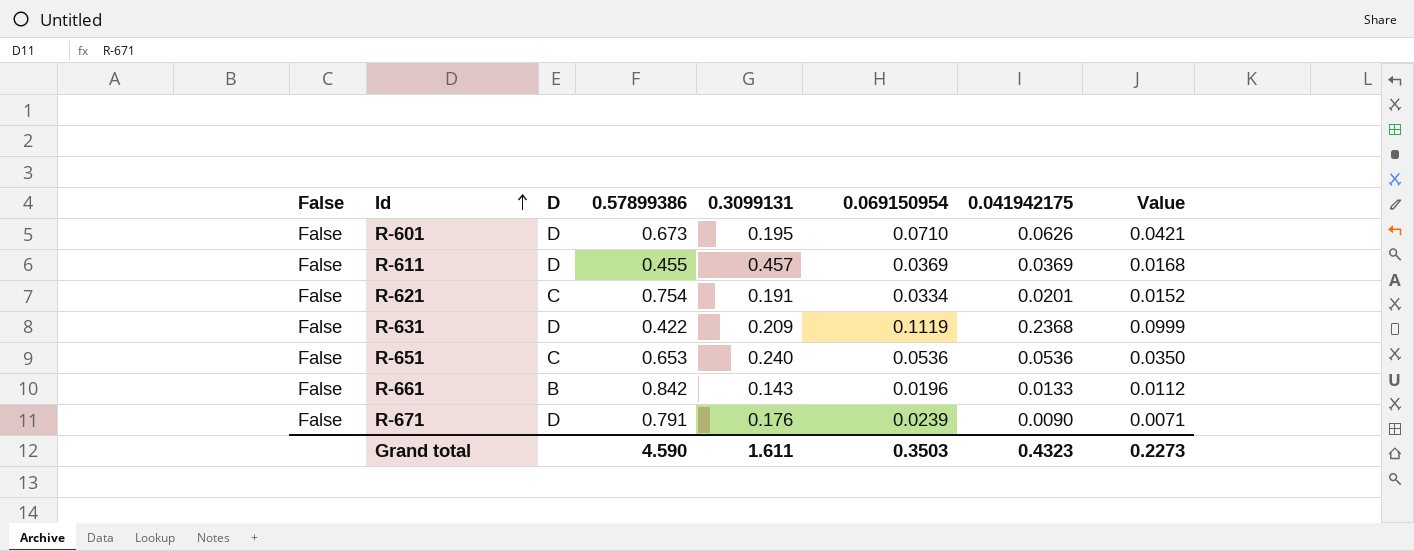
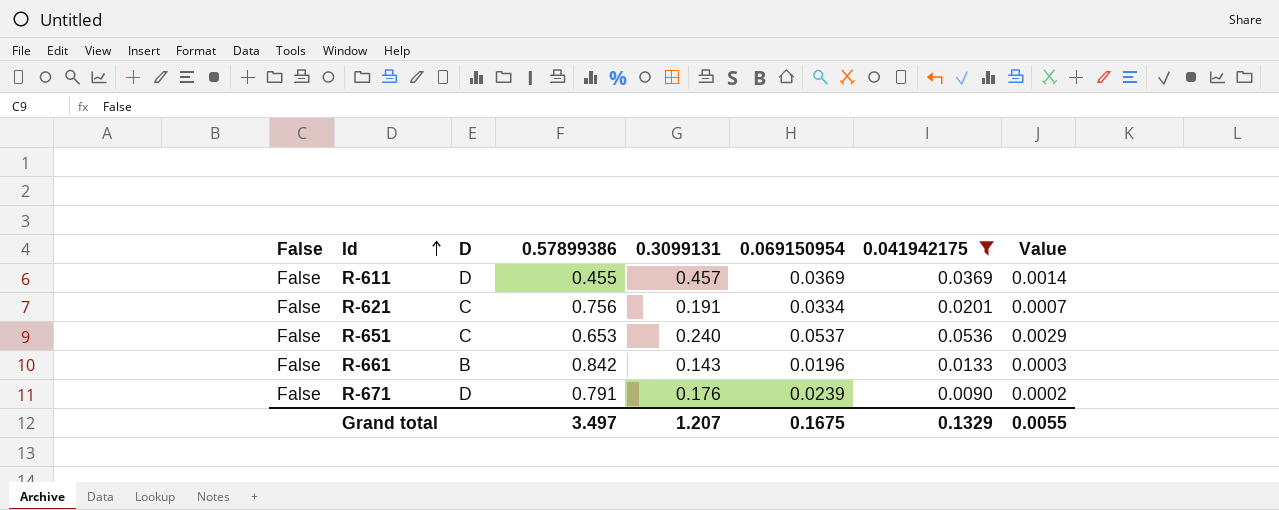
filter: none -> 0.041942175 <= 0.0536
column Value | formula: [0.57899386] * [0.041942175] -> [0.069150954] * [0.041942175]
R-621 | 0.57899386: 0.754 -> 0.756
R-651 | 0.069150954: 0.0536 -> 0.0537
Grand total | 0.57899386: 4.590 -> 3.497
Grand total | 0.3099131: 1.611 -> 1.207
Grand total | 0.069150954: 0.3503 -> 0.1675
Grand total | 0.041942175: 0.4323 -> 0.1329
Grand total | Value: 0.2273 -> 0.0055

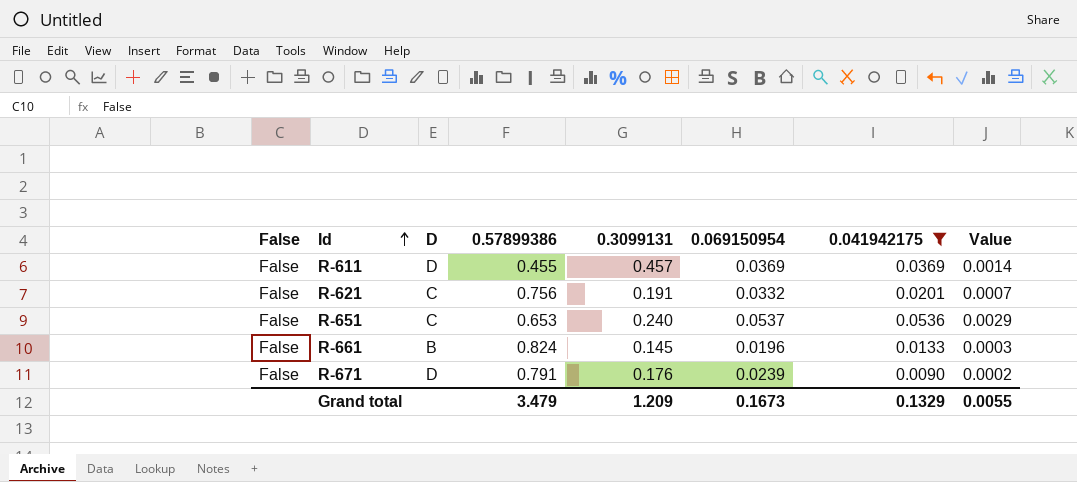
R-621 | 0.069150954: 0.0334 -> 0.0332
R-661 | 0.57899386: 0.842 -> 0.824
R-661 | 0.3099131: 0.143 -> 0.145
Grand total | 0.57899386: 3.497 -> 3.479
Grand total | 0.3099131: 1.207 -> 1.209
Grand total | 0.069150954: 0.1675 -> 0.1673

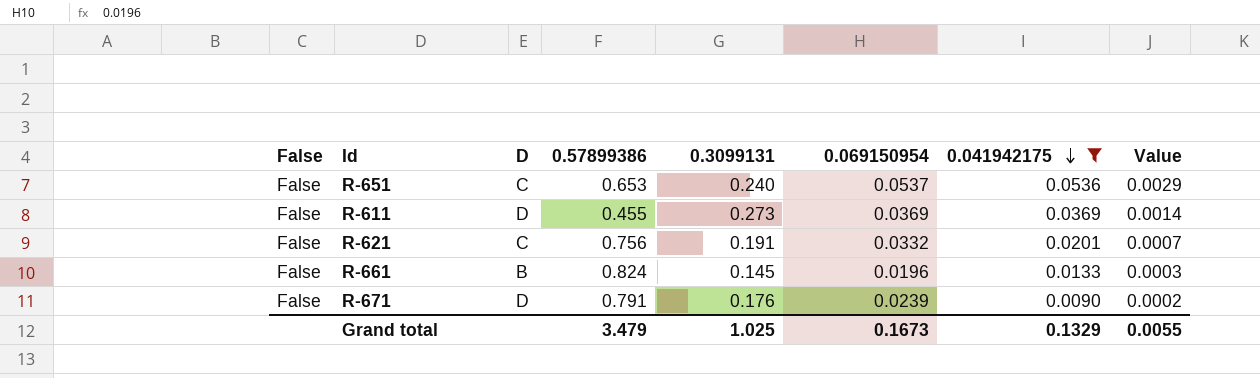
row order: Id ascending -> 0.041942175 descending
R-611 | 0.3099131: 0.457 -> 0.273
Grand total | 0.3099131: 1.209 -> 1.025

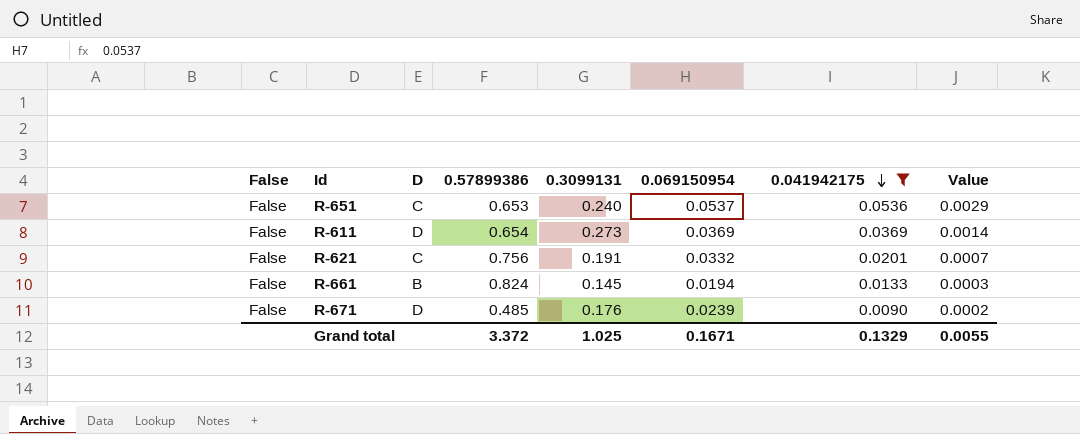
R-611 | 0.57899386: 0.455 -> 0.654
R-661 | 0.069150954: 0.0196 -> 0.0194
R-671 | 0.57899386: 0.791 -> 0.485
Grand total | 0.57899386: 3.479 -> 3.372
Grand total | 0.069150954: 0.1673 -> 0.1671

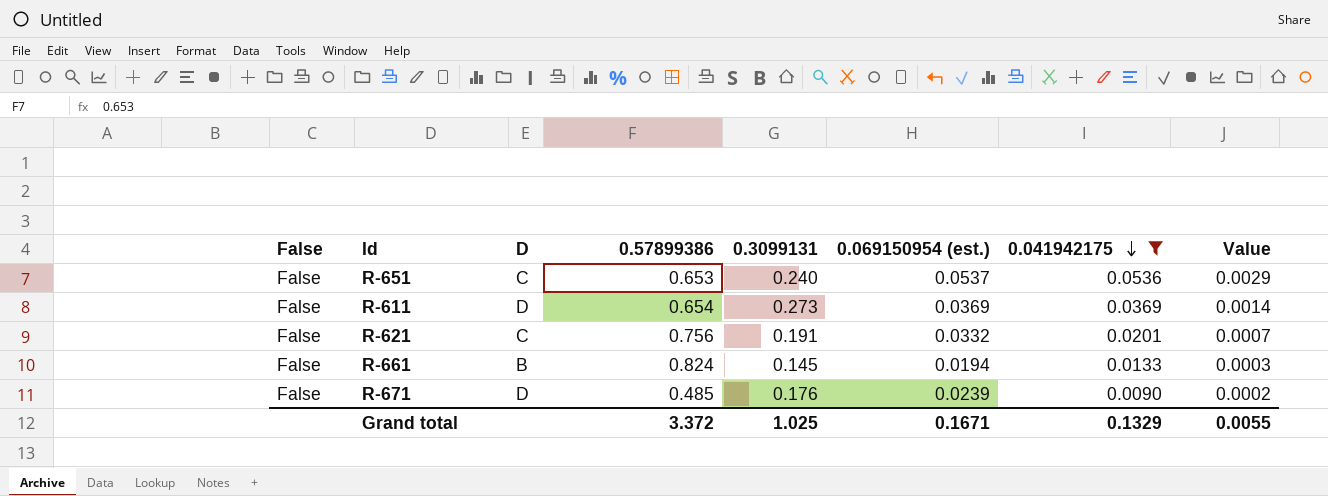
column name: 0.069150954 -> 0.069150954 (est.)

